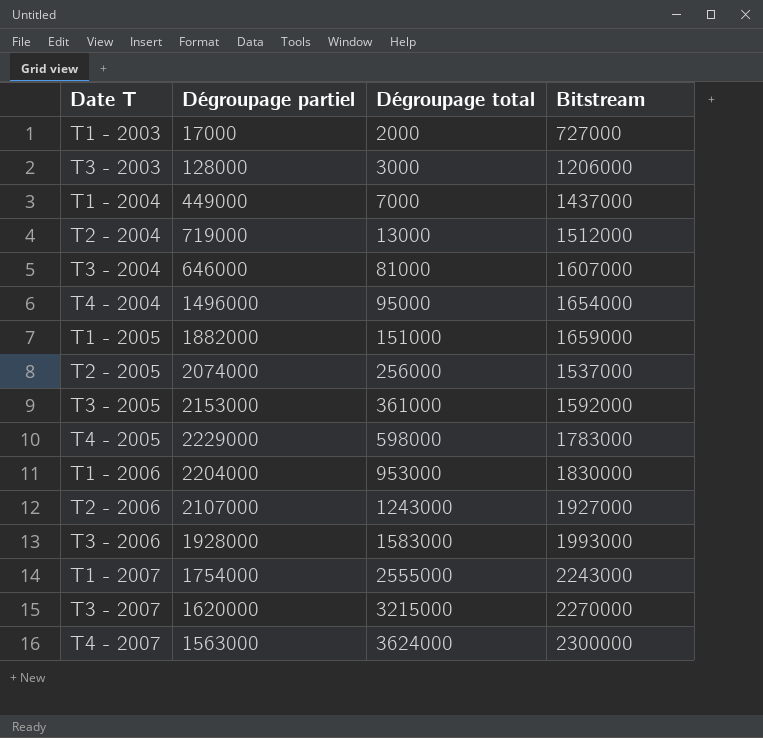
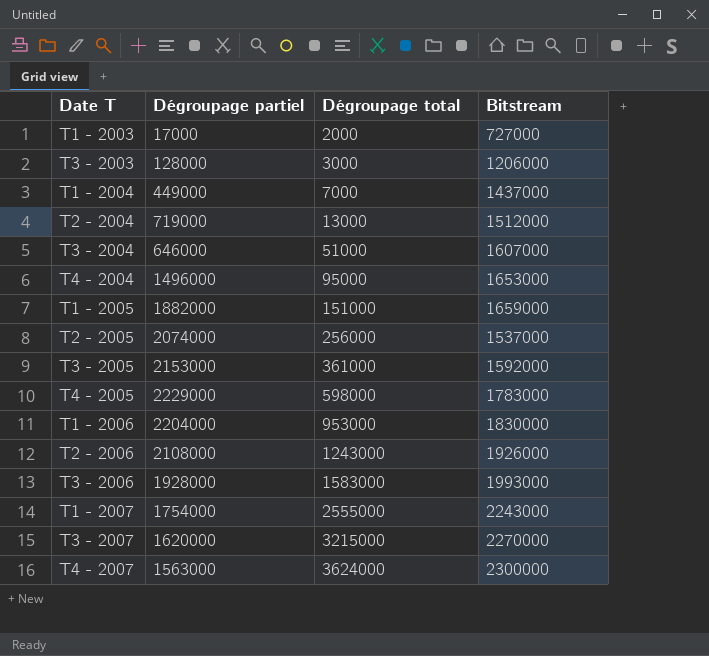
T3 - 2004 | Dégroupage total: 81000 -> 51000
T4 - 2004 | Bitstream: 1654000 -> 1653000
T2 - 2006 | Dégroupage partiel: 2107000 -> 2108000
T2 - 2006 | Bitstream: 1927000 -> 1926000

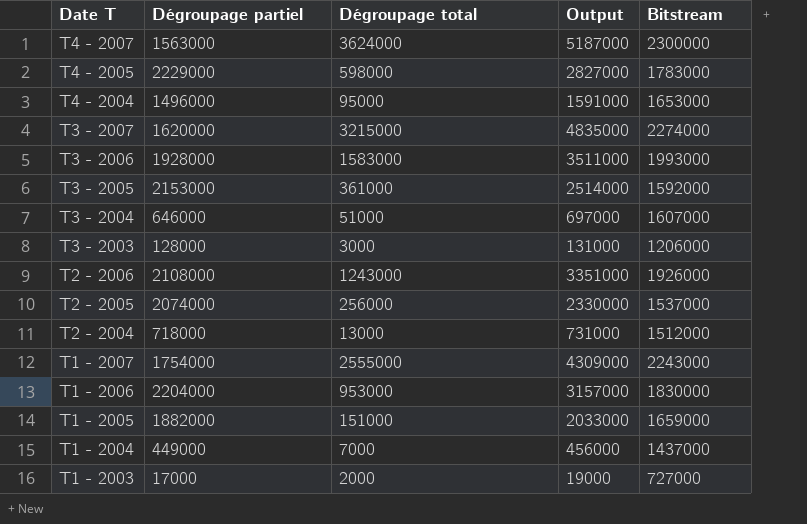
row order: Dégroupage total ascending -> Date T descending
column Output | formula: none -> [Dégroupage partiel] + [Dégroupage total]
T3 - 2007 | Bitstream: 2270000 -> 2274000
T2 - 2004 | Dégroupage partiel: 719000 -> 718000

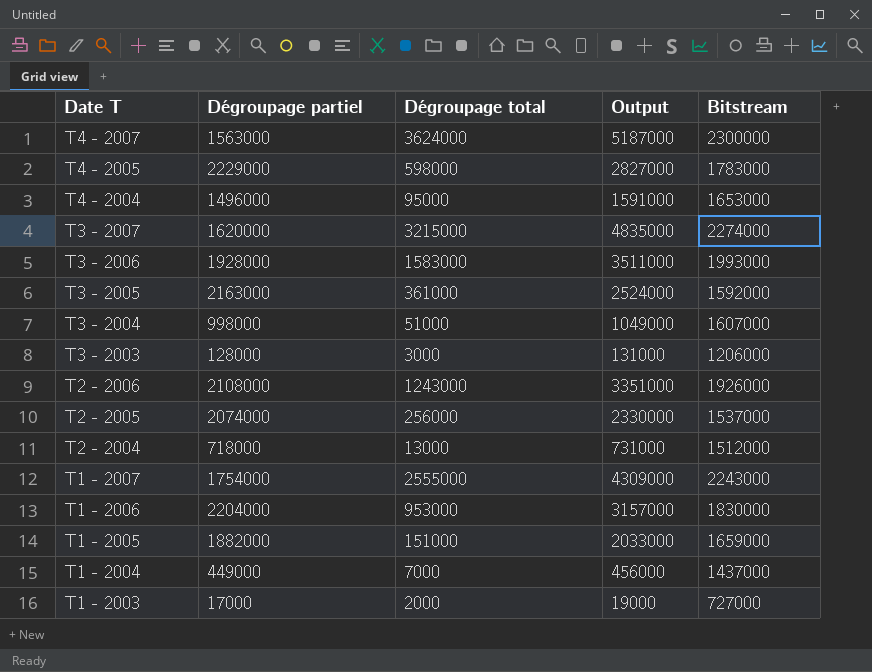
T3 - 2005 | Dégroupage partiel: 2153000 -> 2163000
T3 - 2005 | Output: 2514000 -> 2524000
T3 - 2004 | Dégroupage partiel: 646000 -> 998000
T3 - 2004 | Output: 697000 -> 1049000

